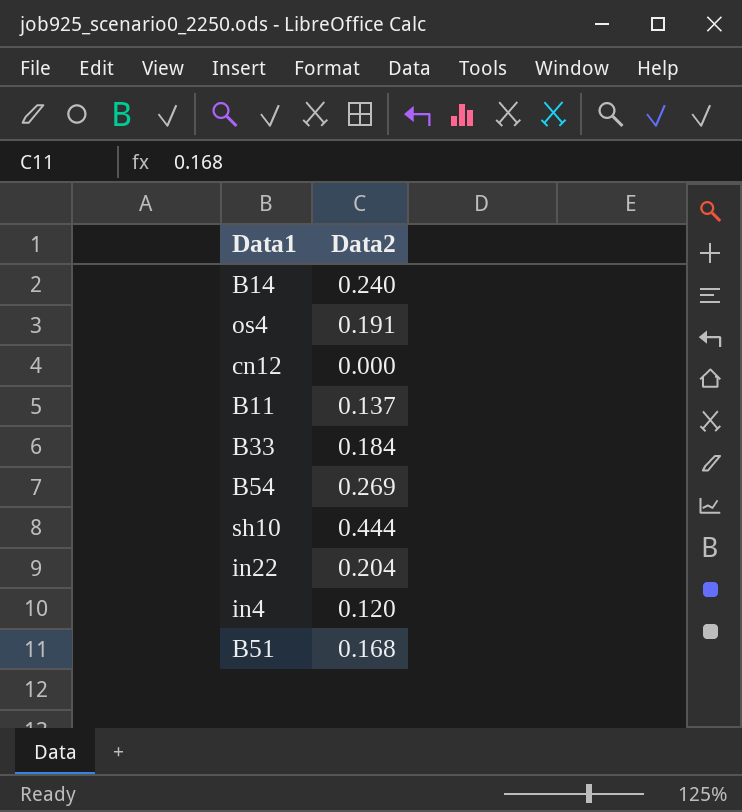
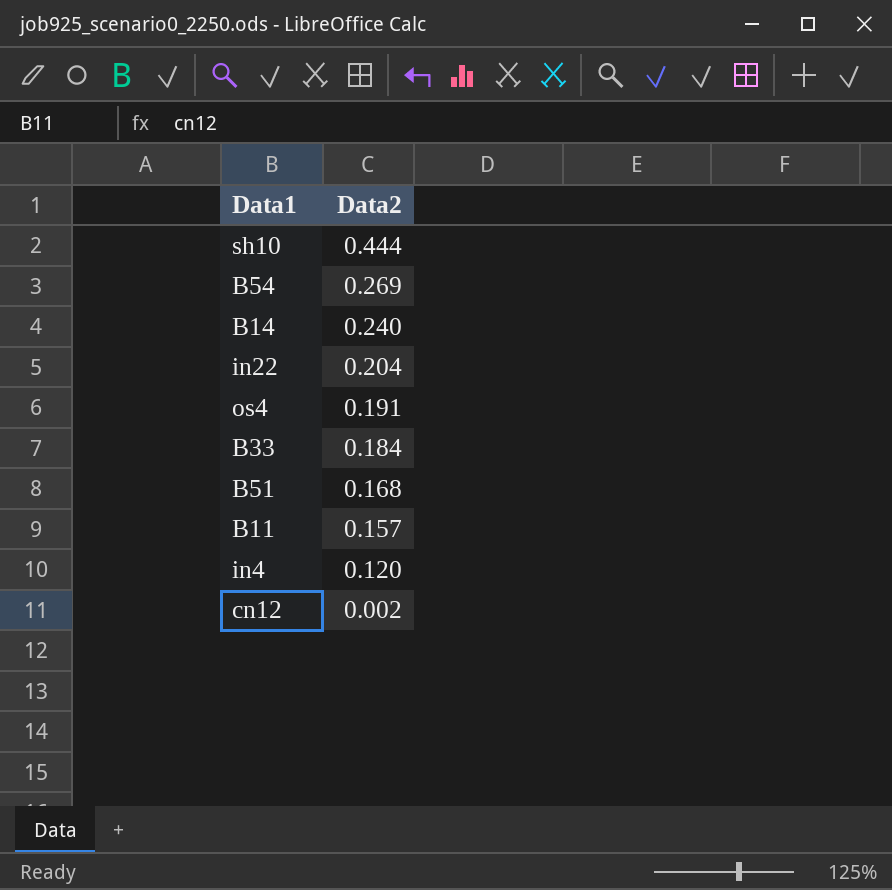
row order: none -> Data2 descending
B11 | Data2: 0.137 -> 0.157
cn12 | Data2: 0.000 -> 0.002

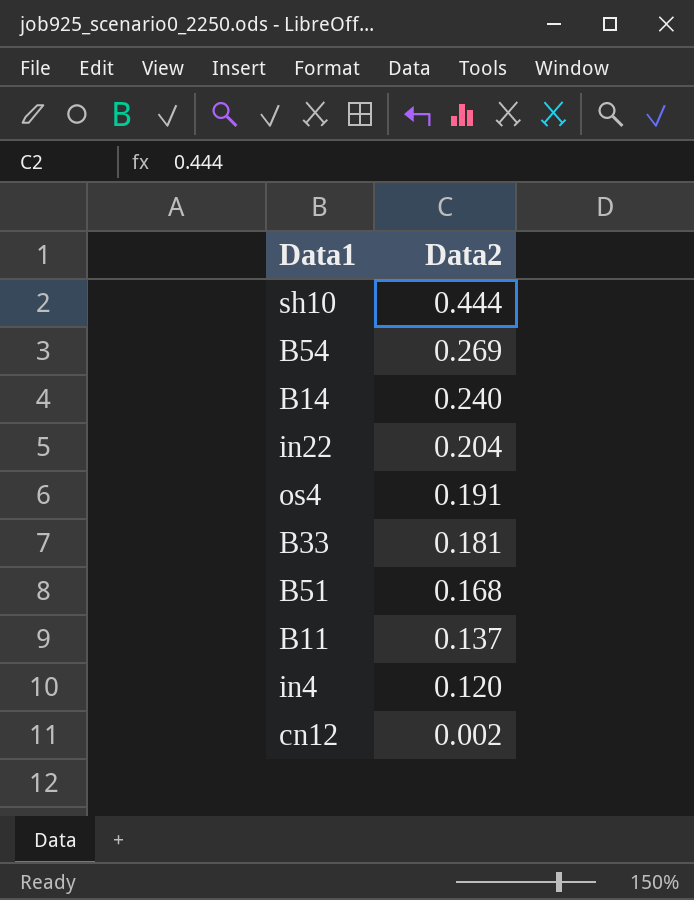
B33 | Data2: 0.184 -> 0.181
B11 | Data2: 0.157 -> 0.137

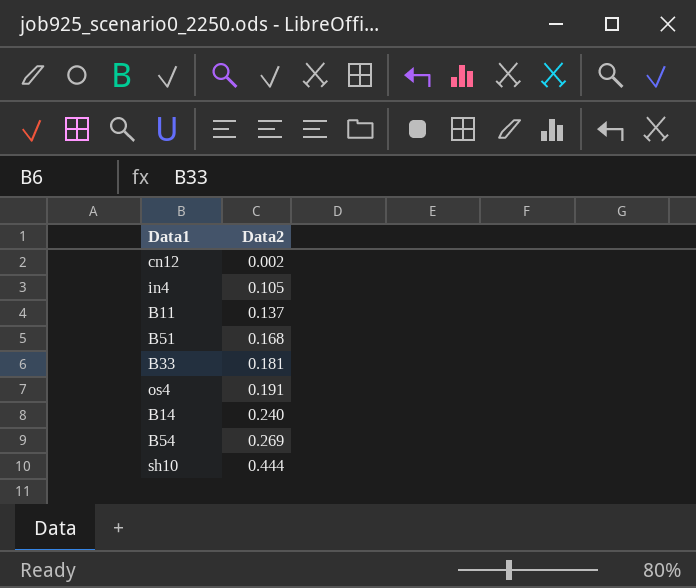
row order: Data2 descending -> Data2 ascending
row in22: 0.204 -> none
in4 | Data2: 0.120 -> 0.105

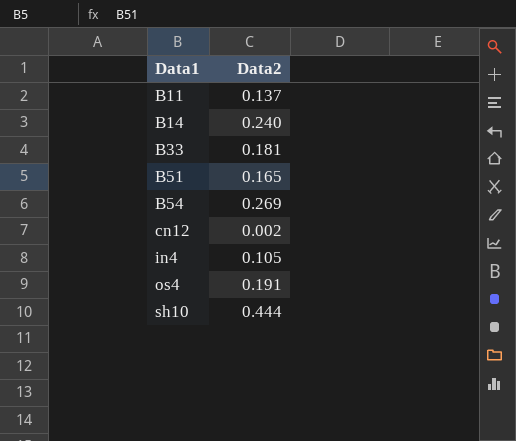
row order: Data2 ascending -> Data1 ascending
B51 | Data2: 0.168 -> 0.165

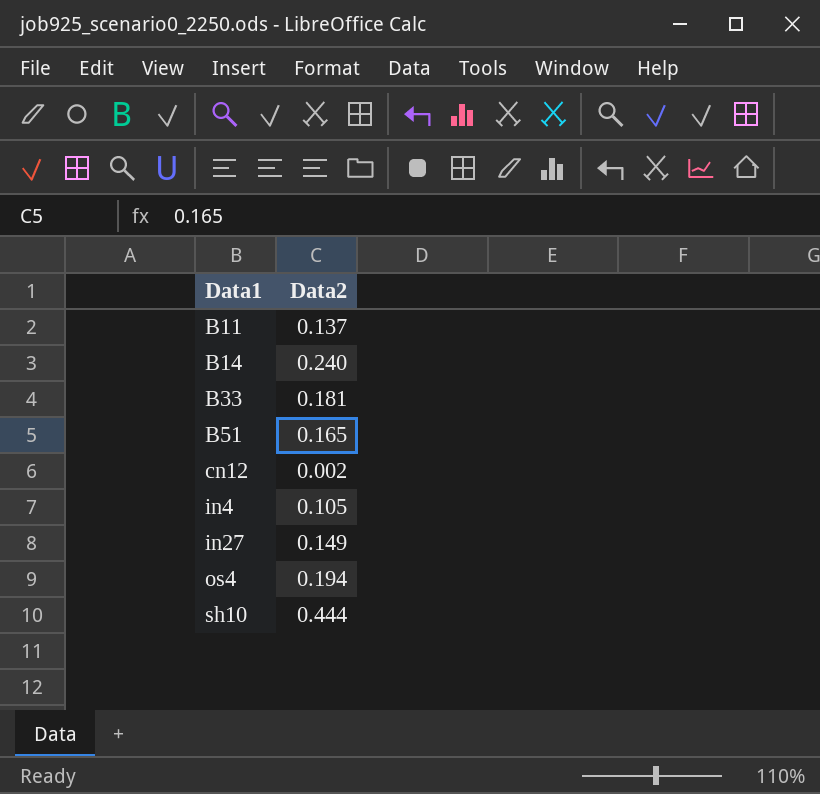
row B54: 0.269 -> none
row in27: none -> 0.149
os4 | Data2: 0.191 -> 0.194

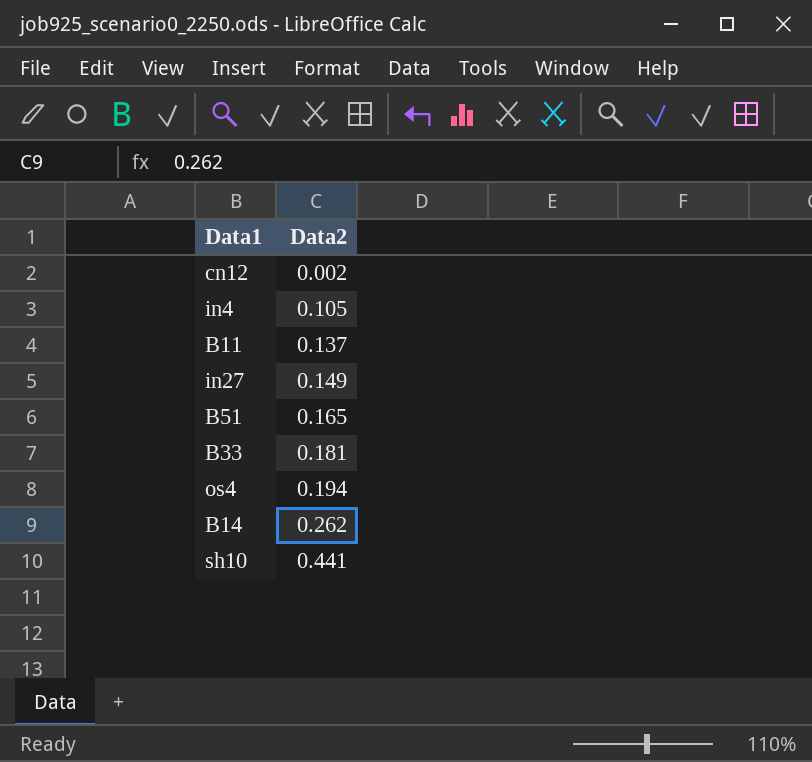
row order: Data1 ascending -> Data2 ascending
B14 | Data2: 0.240 -> 0.262
sh10 | Data2: 0.444 -> 0.441

